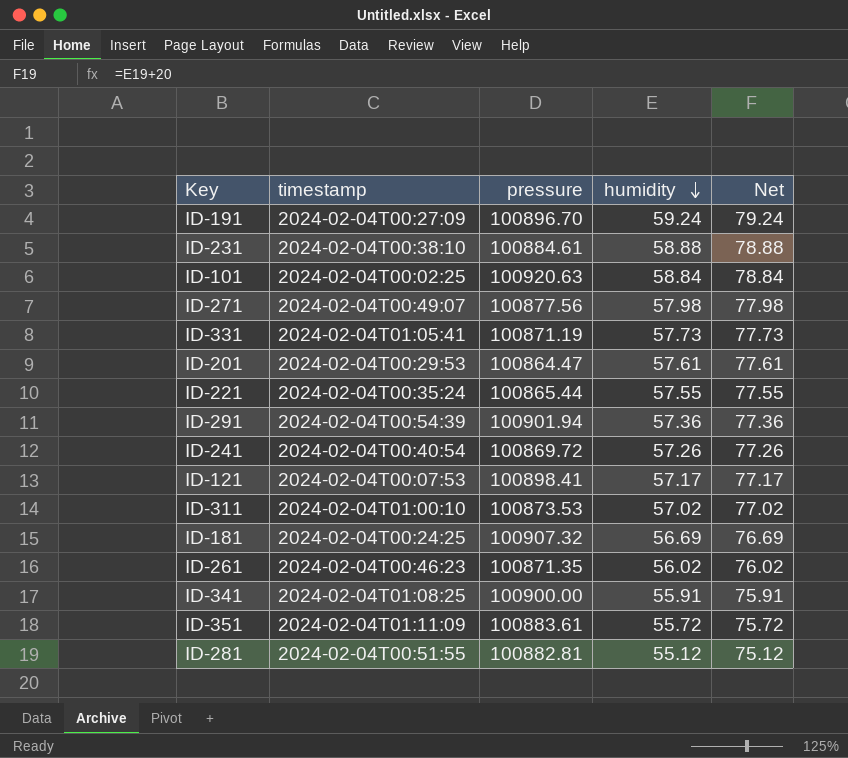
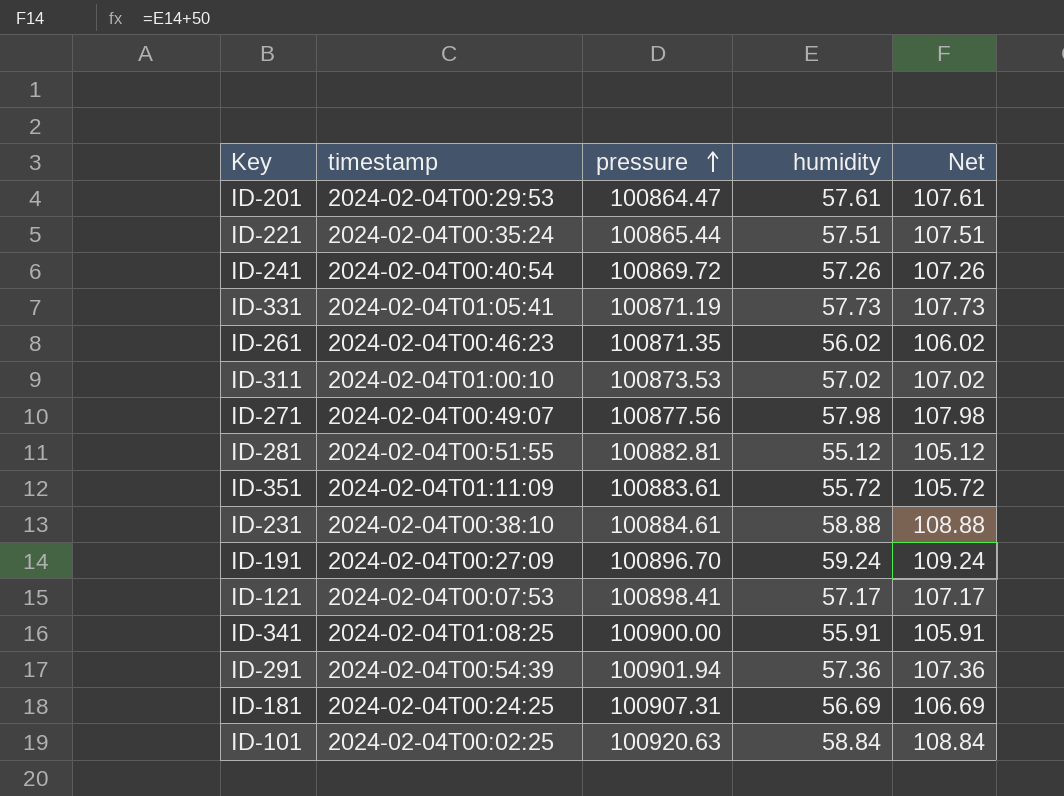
row order: humidity descending -> pressure ascending
column Net | formula: [humidity] + 20 -> [humidity] + 50
ID-221 | humidity: 57.55 -> 57.51
ID-181 | pressure: 100907.32 -> 100907.31

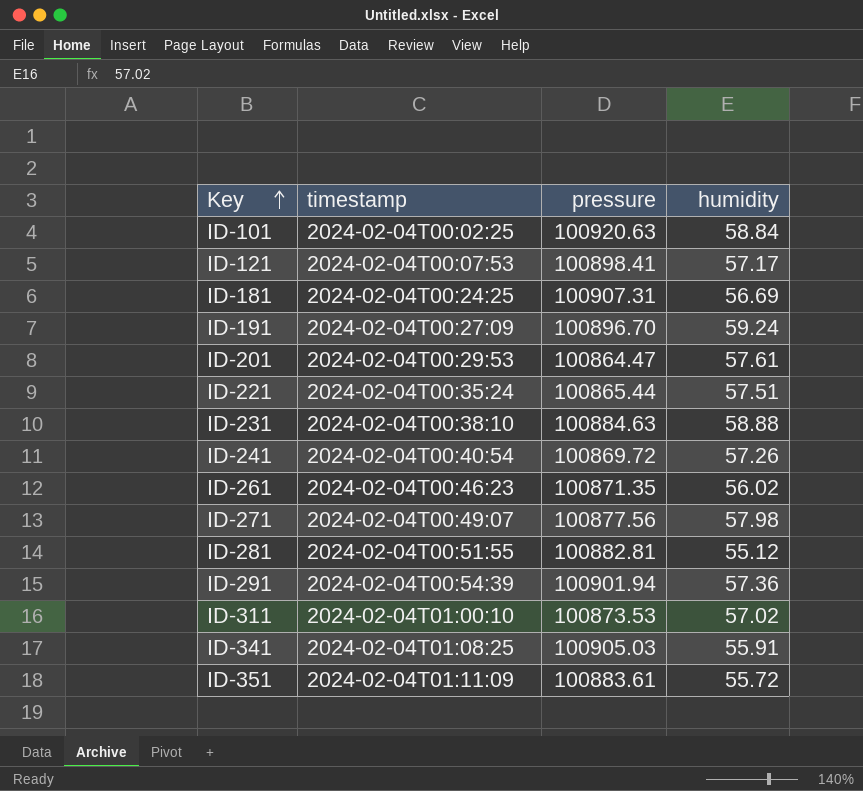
row order: pressure ascending -> Key ascending
column Net | formula: [humidity] + 50 -> none
row ID-331: 2024-02-04T01:05:41 | 100871.19 | 57.73 | 107.73 -> none
ID-231 | pressure: 100884.61 -> 100884.63
ID-341 | pressure: 100900.00 -> 100905.03

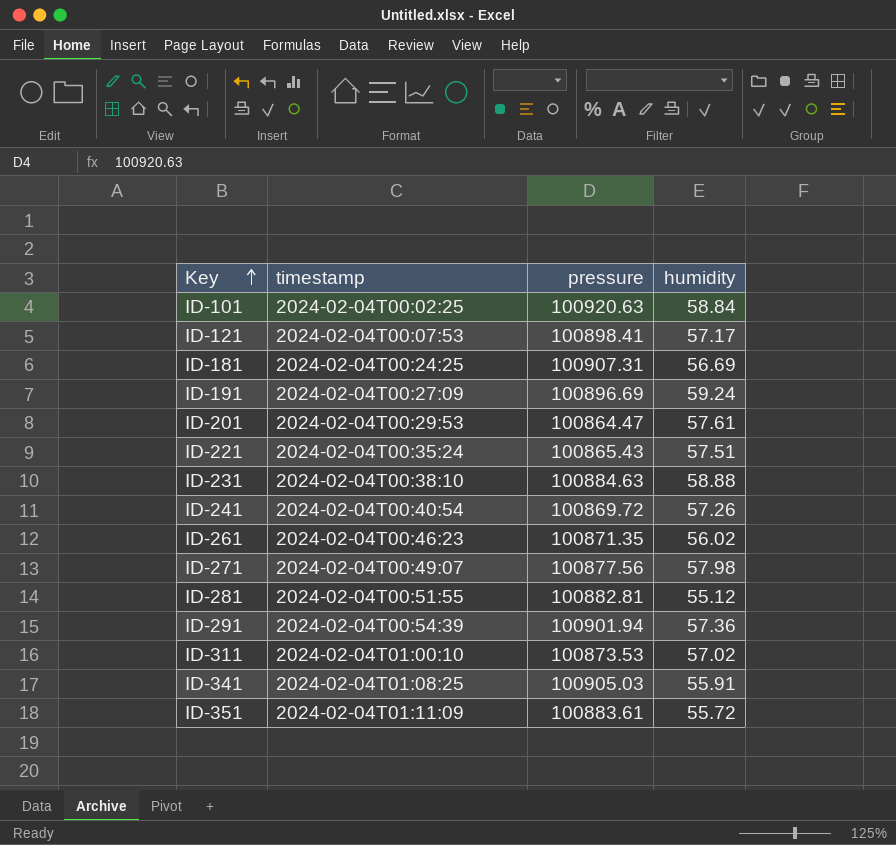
ID-191 | pressure: 100896.70 -> 100896.69
ID-221 | pressure: 100865.44 -> 100865.43

